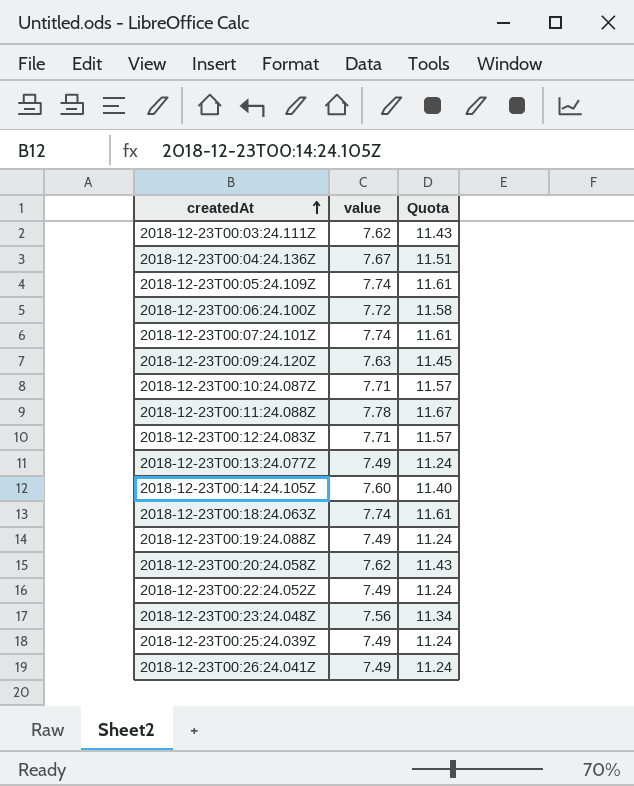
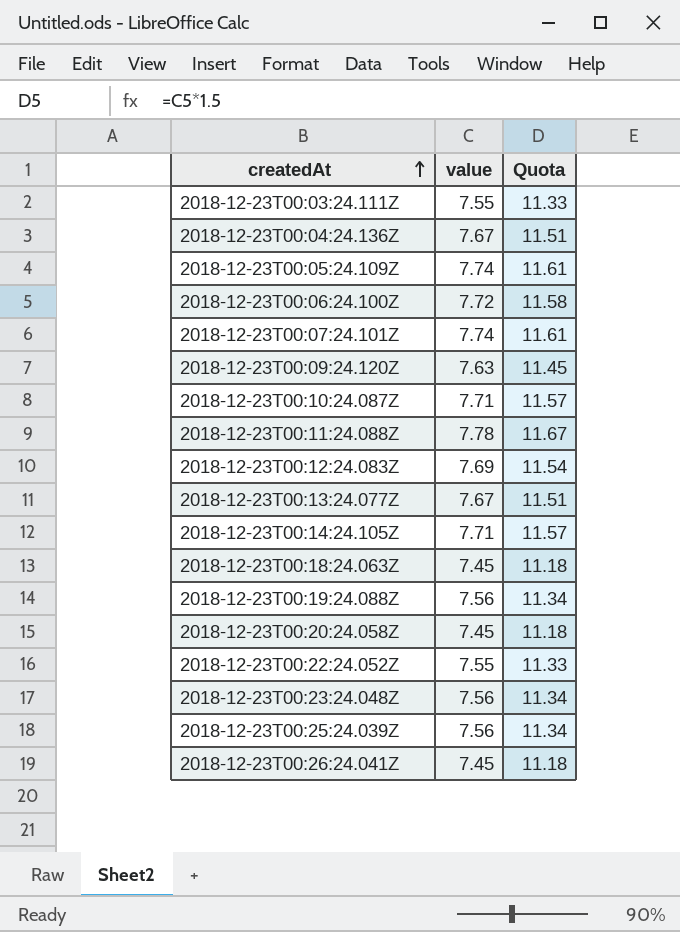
2018-12-23T00:03:24.111Z | value: 7.62 -> 7.55
2018-12-23T00:03:24.111Z | Quota: 11.43 -> 11.33
2018-12-23T00:12:24.083Z | value: 7.71 -> 7.69
2018-12-23T00:12:24.083Z | Quota: 11.57 -> 11.54
2018-12-23T00:13:24.077Z | value: 7.49 -> 7.67
2018-12-23T00:13:24.077Z | Quota: 11.24 -> 11.51
2018-12-23T00:14:24.105Z | value: 7.60 -> 7.71
2018-12-23T00:14:24.105Z | Quota: 11.40 -> 11.57
2018-12-23T00:18:24.063Z | value: 7.74 -> 7.45
2018-12-23T00:18:24.063Z | Quota: 11.61 -> 11.18
2018-12-23T00:19:24.088Z | value: 7.49 -> 7.56
2018-12-23T00:19:24.088Z | Quota: 11.24 -> 11.34
2018-12-23T00:20:24.058Z | value: 7.62 -> 7.45
2018-12-23T00:20:24.058Z | Quota: 11.43 -> 11.18
2018-12-23T00:22:24.052Z | value: 7.49 -> 7.55
2018-12-23T00:22:24.052Z | Quota: 11.24 -> 11.33
2018-12-23T00:25:24.039Z | value: 7.49 -> 7.56
2018-12-23T00:25:24.039Z | Quota: 11.24 -> 11.34
2018-12-23T00:26:24.041Z | value: 7.49 -> 7.45
2018-12-23T00:26:24.041Z | Quota: 11.24 -> 11.18

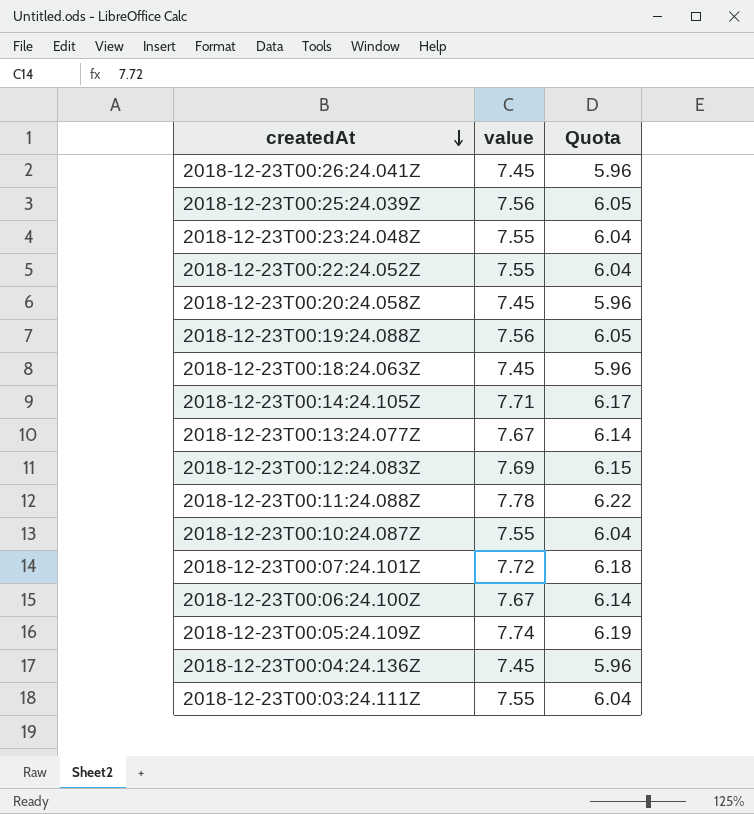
row order: createdAt ascending -> createdAt descending
column Quota | formula: [value] * 1.5 -> [value] * 0.8
row 2018-12-23T00:09:24.120Z: 7.63 | 11.45 -> none
2018-12-23T00:23:24.048Z | value: 7.56 -> 7.55
2018-12-23T00:10:24.087Z | value: 7.71 -> 7.55
2018-12-23T00:07:24.101Z | value: 7.74 -> 7.72
2018-12-23T00:06:24.100Z | value: 7.72 -> 7.67
2018-12-23T00:04:24.136Z | value: 7.67 -> 7.45

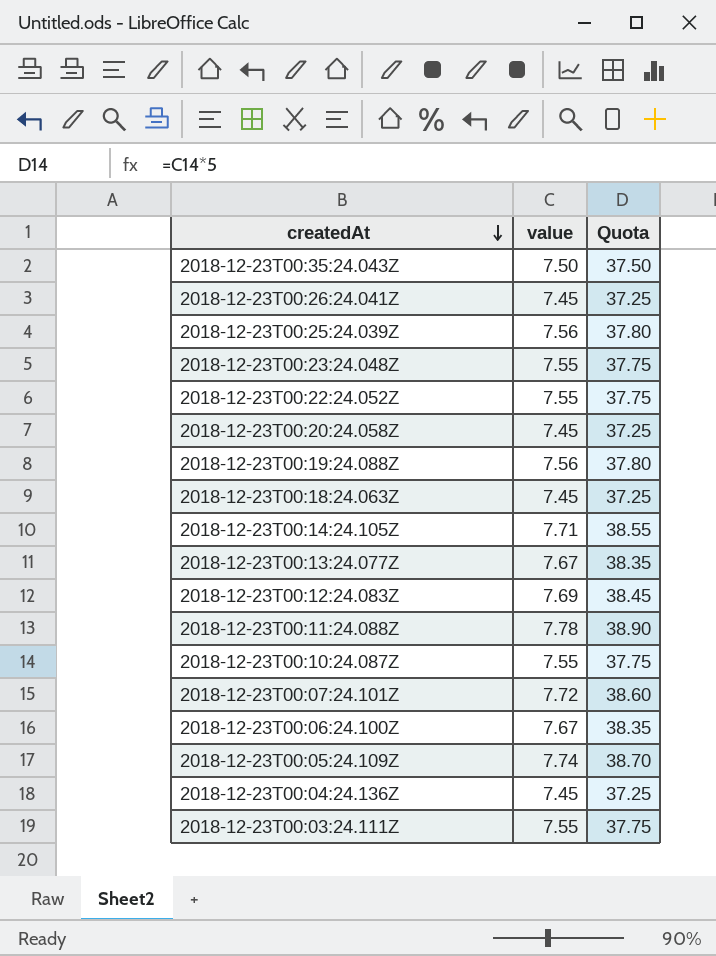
column Quota | formula: [value] * 0.8 -> [value] * 5
row 2018-12-23T00:35:24.043Z: none -> 7.50 | 37.50

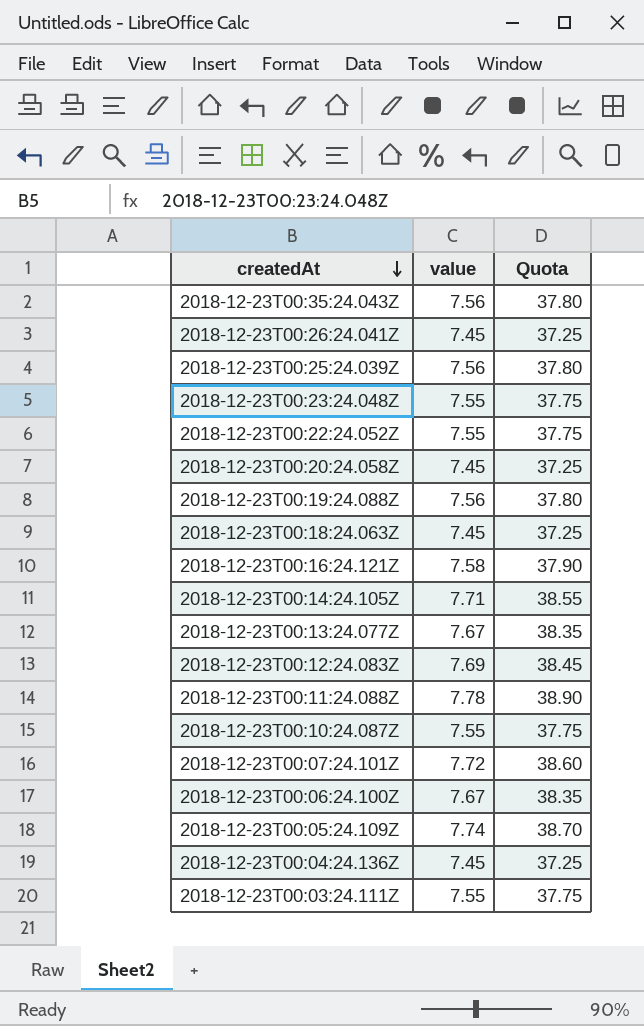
2018-12-23T00:35:24.043Z | value: 7.50 -> 7.56
2018-12-23T00:35:24.043Z | Quota: 37.50 -> 37.80
row 2018-12-23T00:16:24.121Z: none -> 7.58 | 37.90

